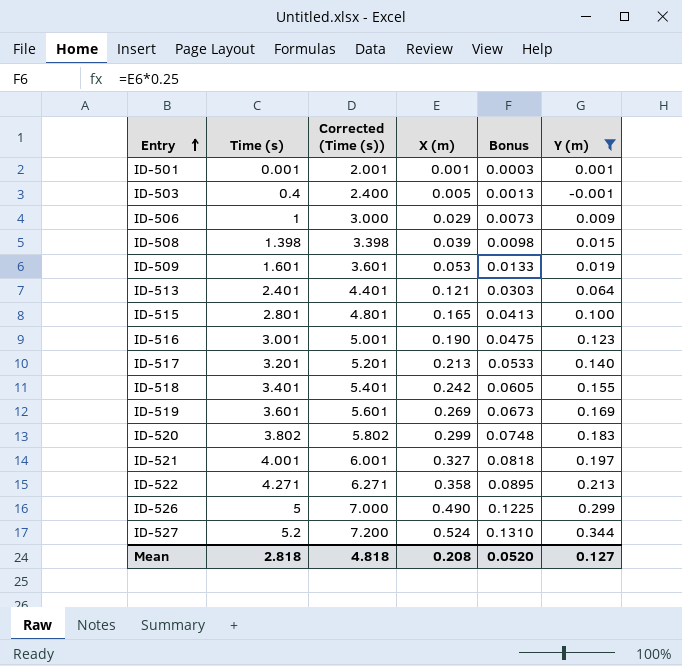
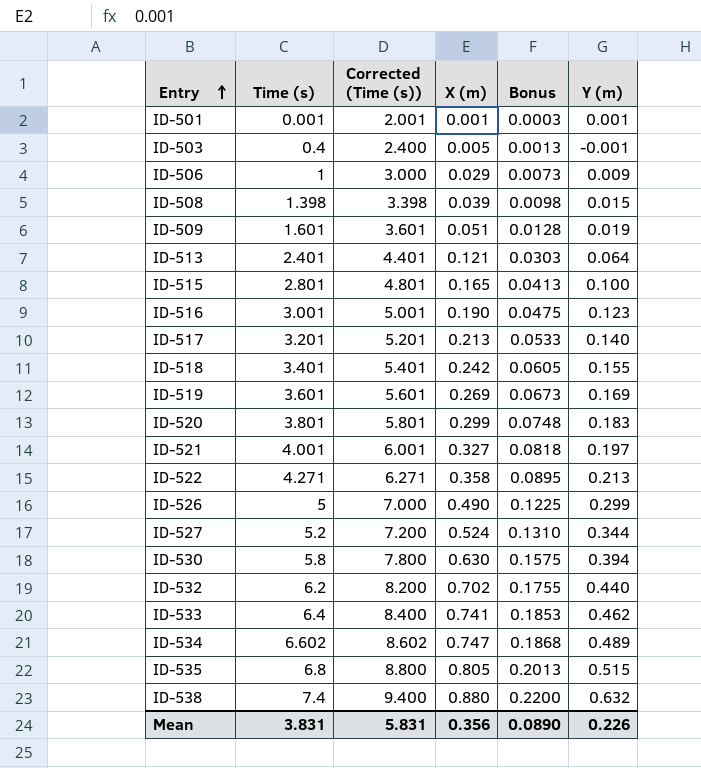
filter: Y (m) <= 0.344 -> none
ID-509 | X (m): 0.053 -> 0.051
ID-509 | Bonus: 0.0133 -> 0.0128
ID-520 | Time (s): 3.802 -> 3.801
ID-520 | Corrected (Time (s)): 5.802 -> 5.801
Mean | Time (s): 2.818 -> 3.831
Mean | Corrected (Time (s)): 4.818 -> 5.831
Mean | X (m): 0.208 -> 0.356
Mean | Bonus: 0.0520 -> 0.0890
Mean | Y (m): 0.127 -> 0.226

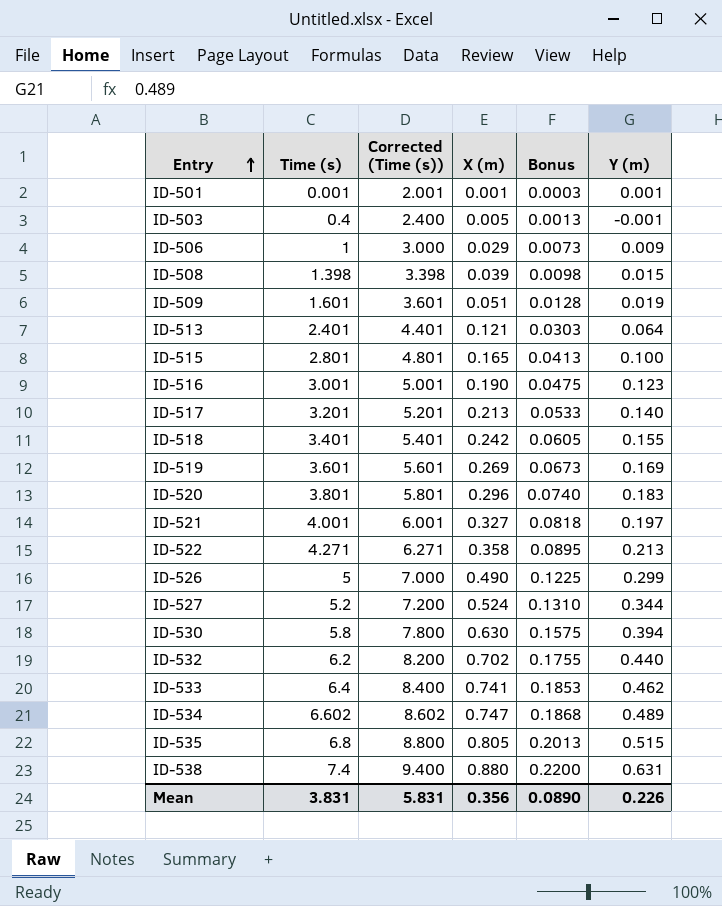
ID-520 | X (m): 0.299 -> 0.296
ID-520 | Bonus: 0.0748 -> 0.0740
ID-538 | Y (m): 0.632 -> 0.631

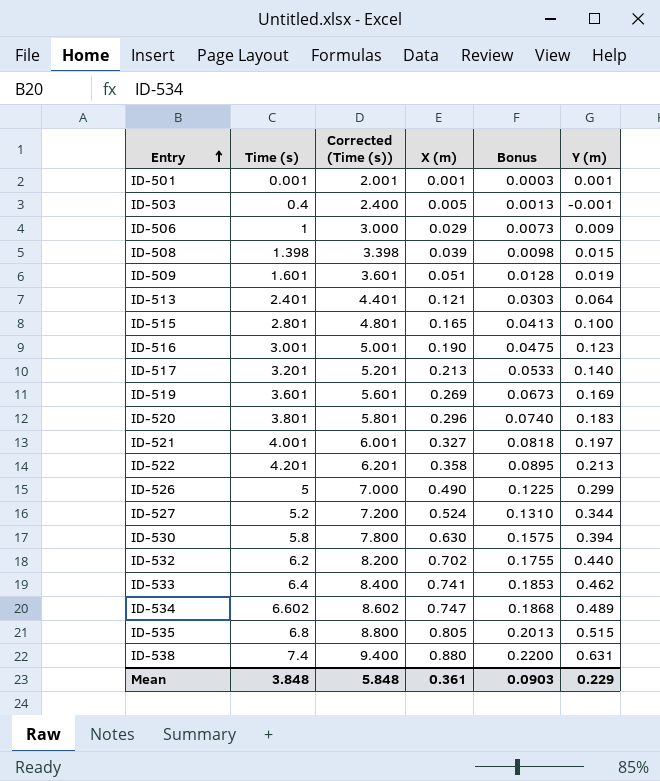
row ID-518: 3.401 | 5.401 | 0.242 | 0.0605 | 0.155 -> none
ID-522 | Time (s): 4.271 -> 4.201
ID-522 | Corrected (Time (s)): 6.271 -> 6.201
Mean | Time (s): 3.831 -> 3.848
Mean | Corrected (Time (s)): 5.831 -> 5.848
Mean | X (m): 0.356 -> 0.361
Mean | Bonus: 0.0890 -> 0.0903
Mean | Y (m): 0.226 -> 0.229

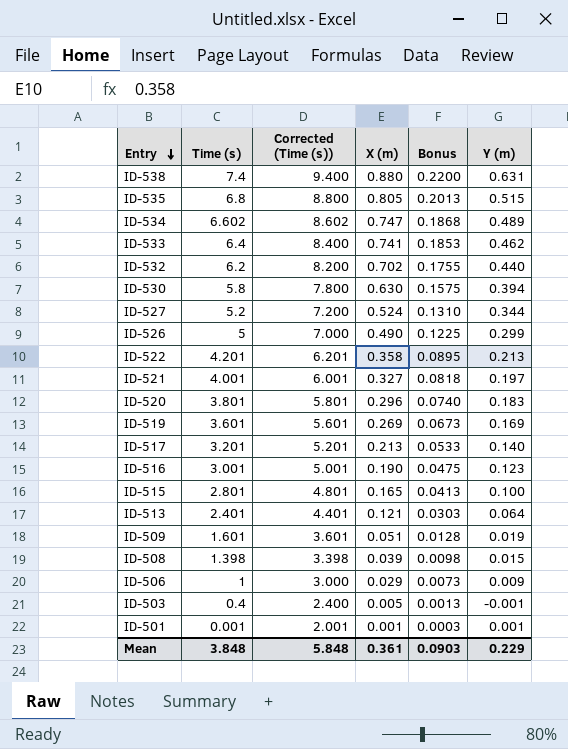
row order: Entry ascending -> Entry descending

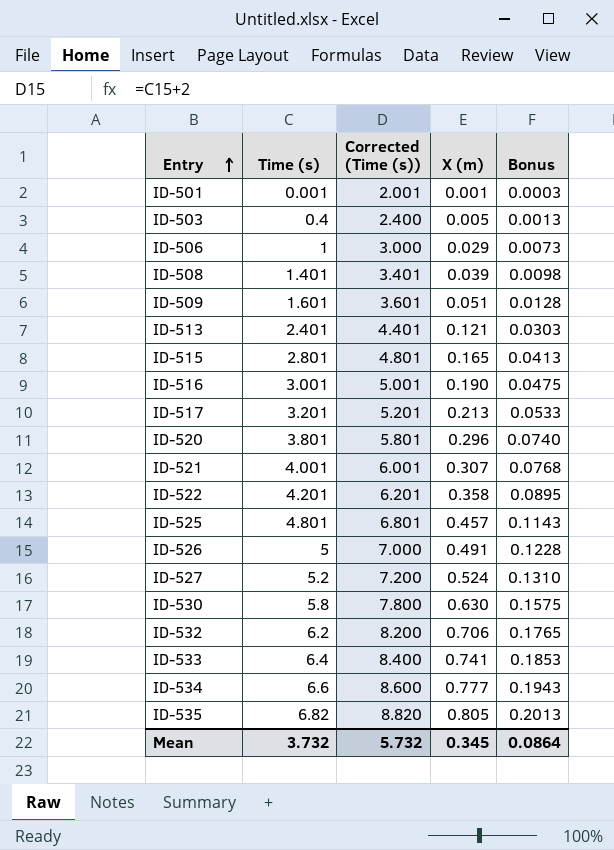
row order: Entry descending -> Entry ascending
column Y (m) | position: 6 -> none
row ID-538: 7.4 | 9.400 | 0.880 | 0.2200 | 0.631 -> none
row ID-519: 3.601 | 5.601 | 0.269 | 0.0673 | 0.169 -> none
ID-508 | Time (s): 1.398 -> 1.401
ID-508 | Corrected (Time (s)): 3.398 -> 3.401
ID-521 | X (m): 0.327 -> 0.307
ID-521 | Bonus: 0.0818 -> 0.0768
row ID-525: none -> 4.801 | 6.801 | 0.457 | 0.1143
ID-526 | X (m): 0.490 -> 0.491
ID-526 | Bonus: 0.1225 -> 0.1228
ID-532 | X (m): 0.702 -> 0.706
ID-532 | Bonus: 0.1755 -> 0.1765
ID-534 | Time (s): 6.602 -> 6.6
ID-534 | Corrected (Time (s)): 8.602 -> 8.600
ID-534 | X (m): 0.747 -> 0.777
ID-534 | Bonus: 0.1868 -> 0.1943
ID-535 | Time (s): 6.8 -> 6.82
ID-535 | Corrected (Time (s)): 8.800 -> 8.820
Mean | Time (s): 3.848 -> 3.732
Mean | Corrected (Time (s)): 5.848 -> 5.732
Mean | X (m): 0.361 -> 0.345
Mean | Bonus: 0.0903 -> 0.0864

